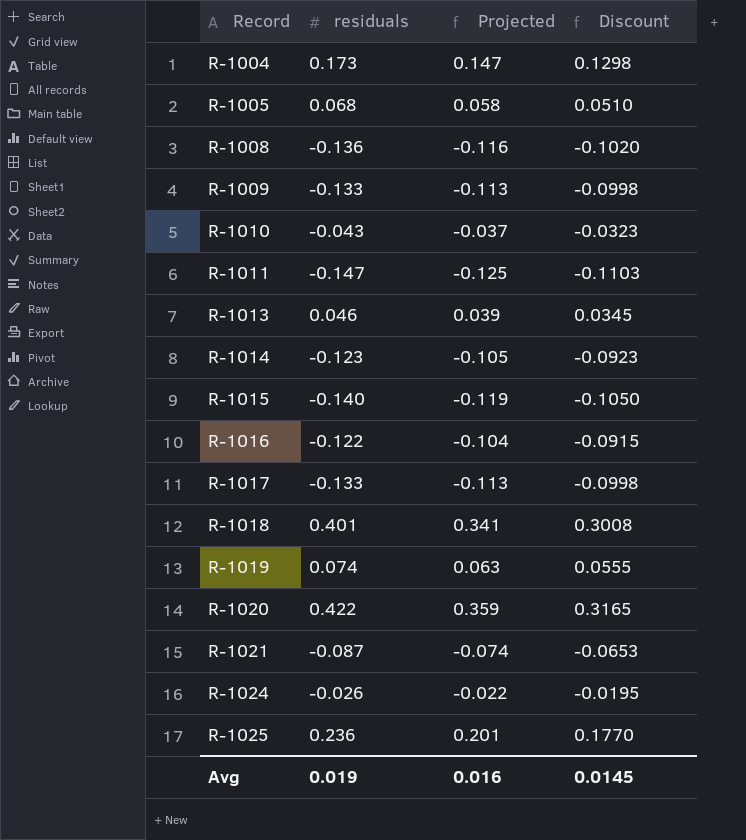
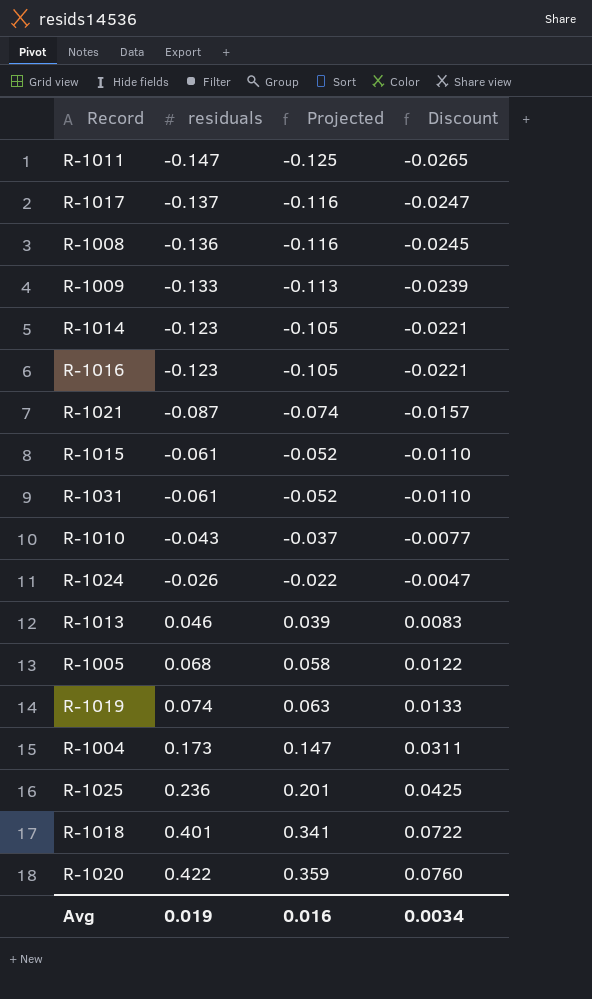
row order: Record ascending -> residuals ascending
column Discount | formula: [residuals] * 0.75 -> [residuals] * 0.18
R-1017 | residuals: -0.133 -> -0.137
R-1017 | Projected: -0.113 -> -0.116
R-1016 | residuals: -0.122 -> -0.123
R-1016 | Projected: -0.104 -> -0.105
R-1015 | residuals: -0.140 -> -0.061
R-1015 | Projected: -0.119 -> -0.052
row R-1031: none -> -0.061 | -0.052 | -0.0110
Avg | Discount: 0.0145 -> 0.0034

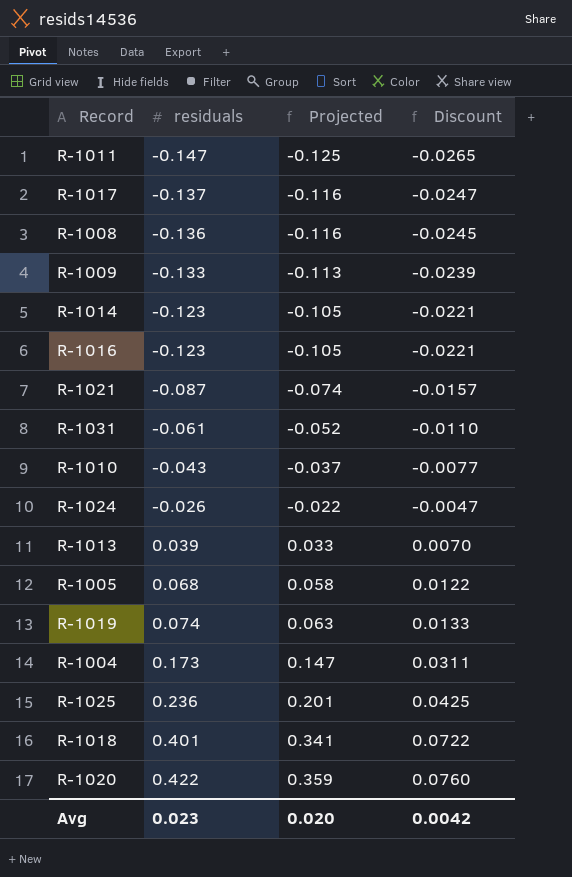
row R-1015: -0.061 | -0.052 | -0.0110 -> none
R-1013 | residuals: 0.046 -> 0.039
R-1013 | Projected: 0.039 -> 0.033
R-1013 | Discount: 0.0083 -> 0.0070
Avg | residuals: 0.019 -> 0.023
Avg | Projected: 0.016 -> 0.020
Avg | Discount: 0.0034 -> 0.0042

